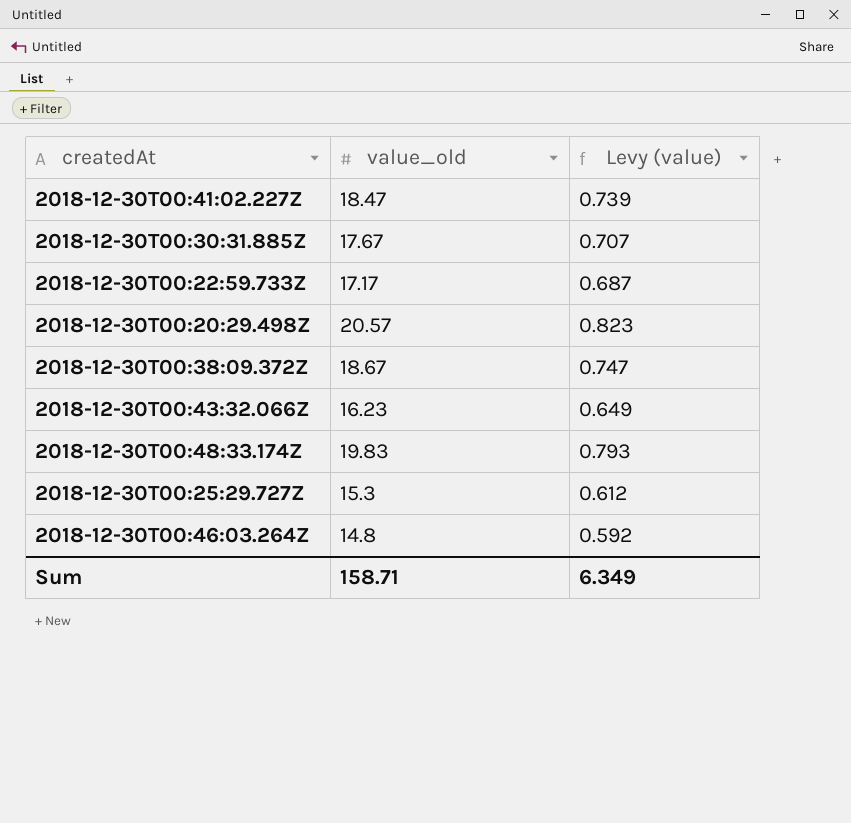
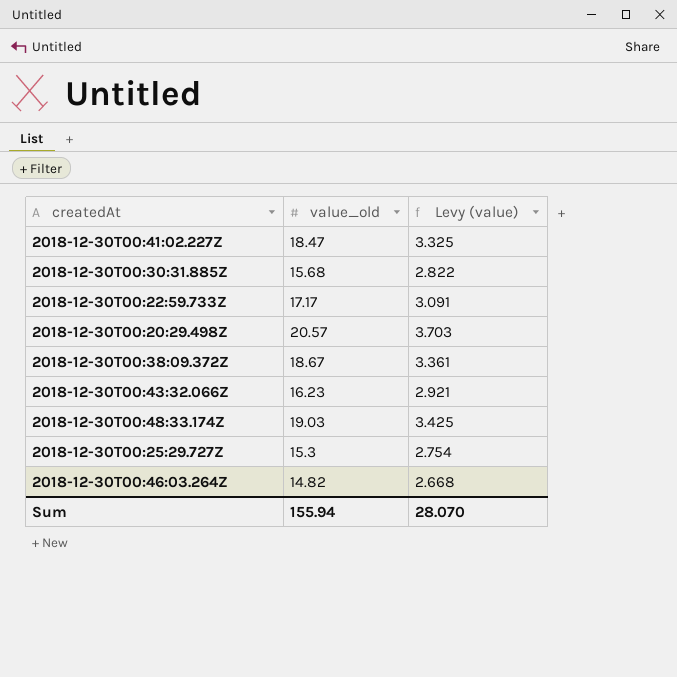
column Levy (value) | formula: [value_old] * 0.04 -> [value_old] * 0.18
2018-12-30T00:30:31.885Z | value_old: 17.67 -> 15.68
2018-12-30T00:48:33.174Z | value_old: 19.83 -> 19.03
2018-12-30T00:46:03.264Z | value_old: 14.8 -> 14.82
Sum | value_old: 158.71 -> 155.94
Sum | Levy (value): 6.349 -> 28.070

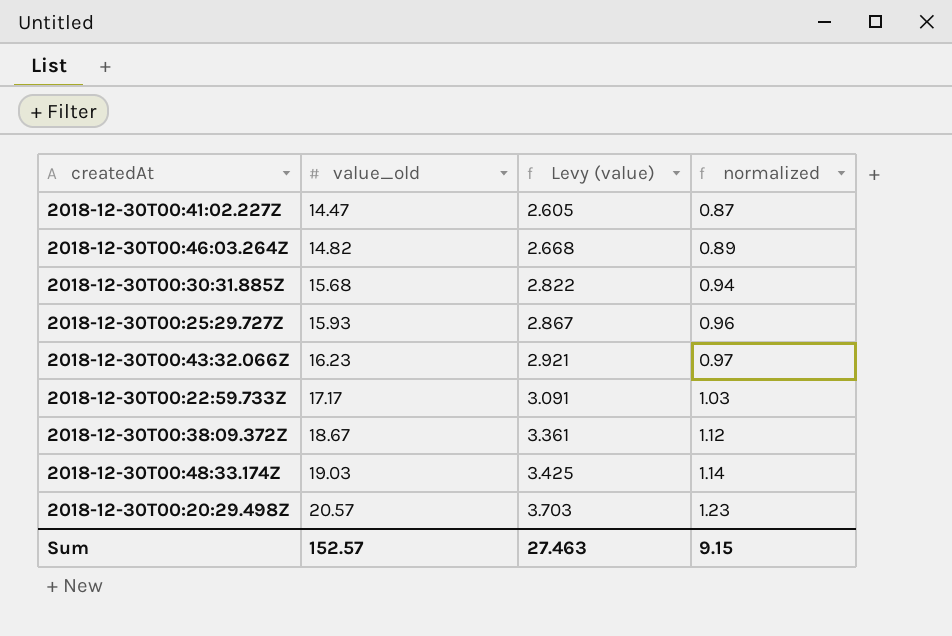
row order: none -> value_old ascending
column normalized | formula: none -> [value_old] * 0.06
2018-12-30T00:41:02.227Z | value_old: 18.47 -> 14.47
2018-12-30T00:41:02.227Z | Levy (value): 3.325 -> 2.605
2018-12-30T00:25:29.727Z | value_old: 15.3 -> 15.93
2018-12-30T00:25:29.727Z | Levy (value): 2.754 -> 2.867
Sum | value_old: 155.94 -> 152.57
Sum | Levy (value): 28.070 -> 27.463

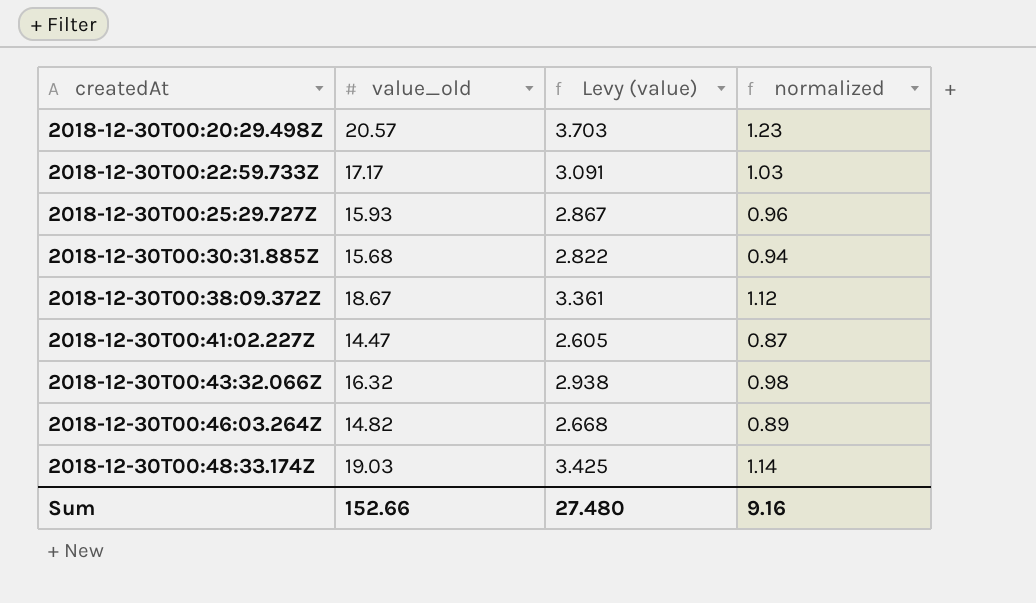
row order: value_old ascending -> createdAt ascending
2018-12-30T00:43:32.066Z | value_old: 16.23 -> 16.32
2018-12-30T00:43:32.066Z | Levy (value): 2.921 -> 2.938
2018-12-30T00:43:32.066Z | normalized: 0.97 -> 0.98
Sum | value_old: 152.57 -> 152.66
Sum | Levy (value): 27.463 -> 27.480
Sum | normalized: 9.15 -> 9.16

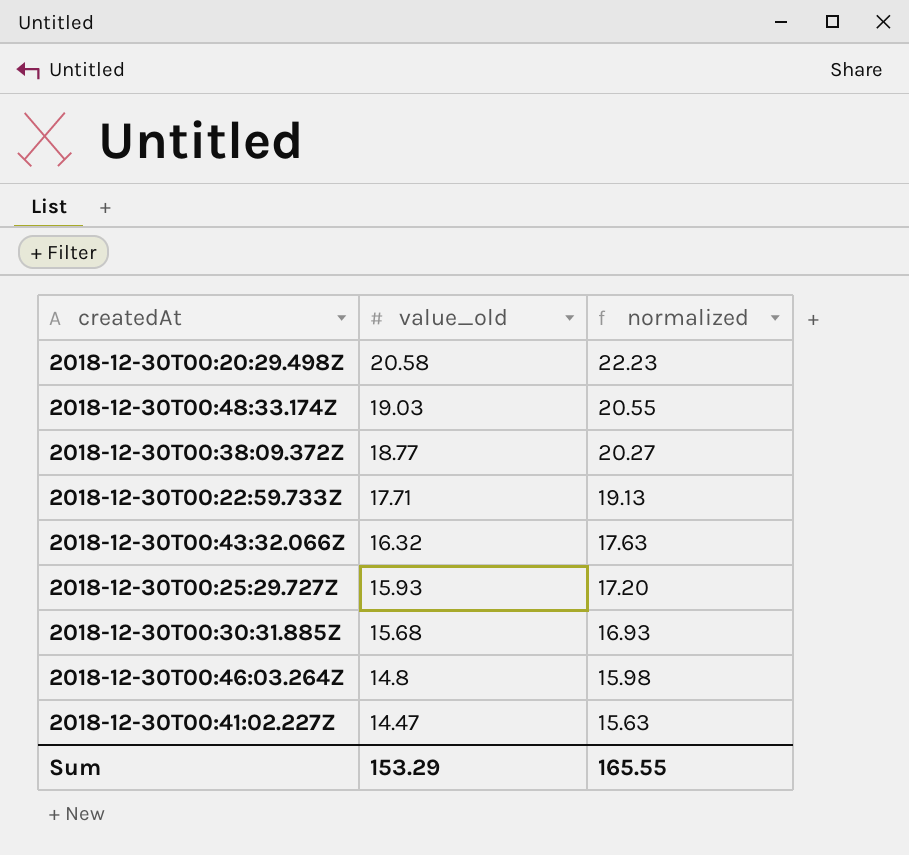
row order: createdAt ascending -> value_old descending
column Levy (value) | formula: [value_old] * 0.18 -> none
column normalized | formula: [value_old] * 0.06 -> [value_old] * 1.08
2018-12-30T00:20:29.498Z | value_old: 20.57 -> 20.58
2018-12-30T00:38:09.372Z | value_old: 18.67 -> 18.77
2018-12-30T00:22:59.733Z | value_old: 17.17 -> 17.71
2018-12-30T00:46:03.264Z | value_old: 14.82 -> 14.8
Sum | value_old: 152.66 -> 153.29
Sum | normalized: 9.16 -> 165.55

